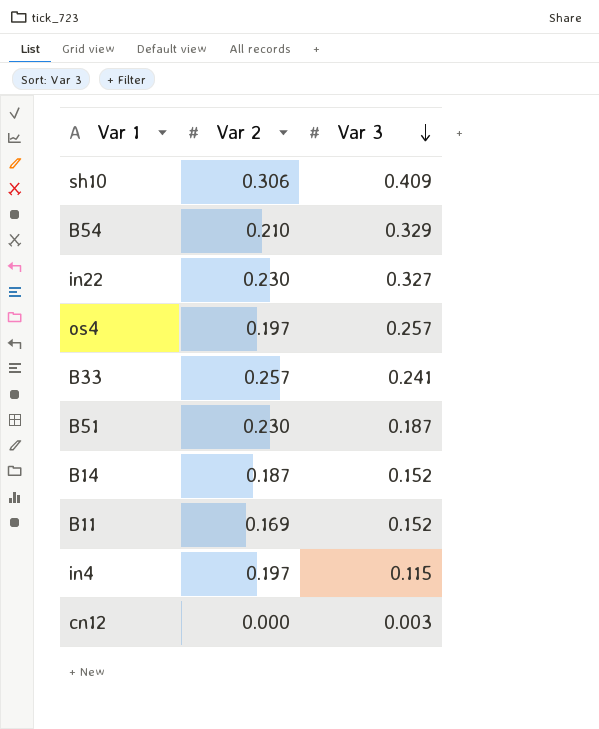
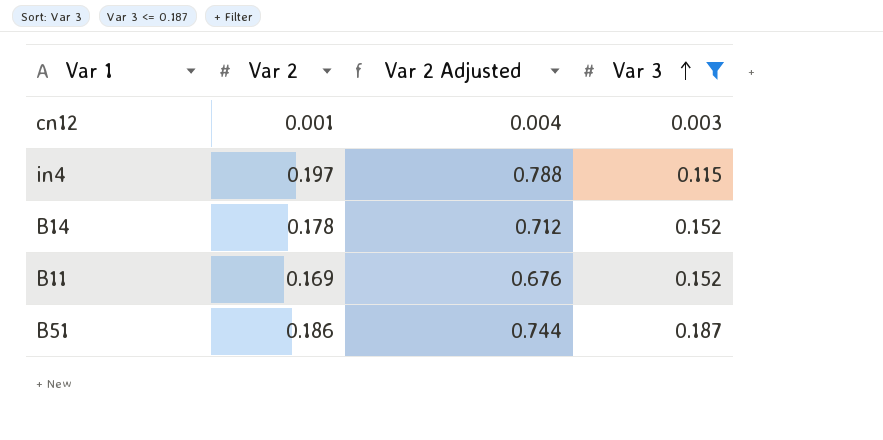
filter: none -> Var 3 <= 0.187
row order: Var 3 descending -> Var 3 ascending
column Var 2 Adjusted | formula: none -> [Var 2] * 4
cn12 | Var 2: 0.000 -> 0.001
B14 | Var 2: 0.187 -> 0.178
B51 | Var 2: 0.230 -> 0.186

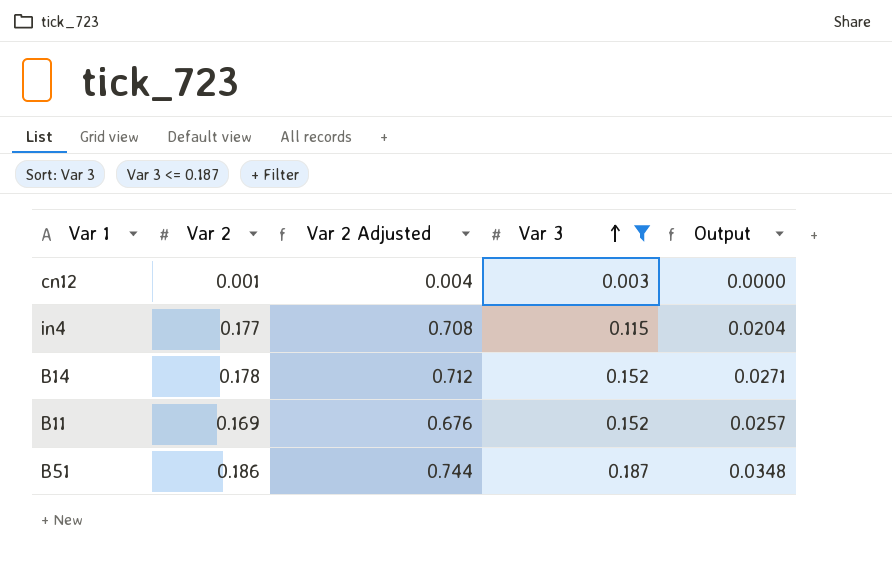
column Output | formula: none -> [Var 2] * [Var 3]
in4 | Var 2: 0.197 -> 0.177
in4 | Var 2 Adjusted: 0.788 -> 0.708

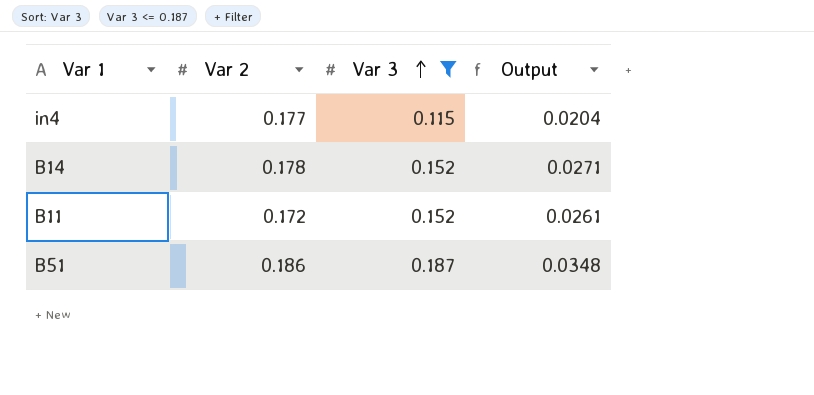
column Var 2 Adjusted | formula: [Var 2] * 4 -> none
row cn12: 0.001 | 0.004 | 0.003 | 0.0000 -> none
B11 | Var 2: 0.169 -> 0.172
B11 | Output: 0.0257 -> 0.0261

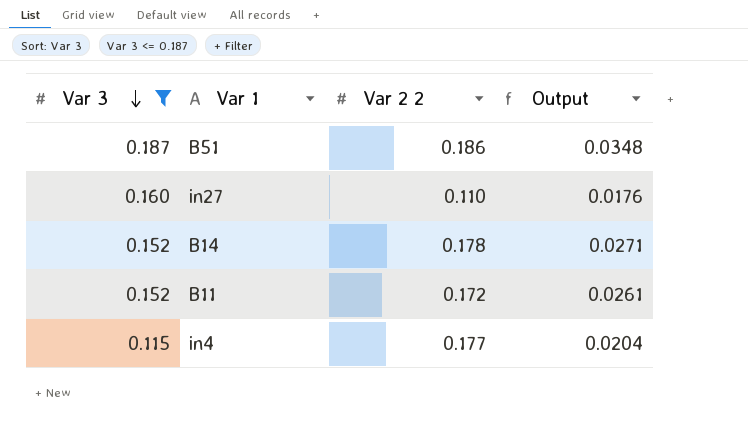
row order: Var 3 ascending -> Var 3 descending
column Var 3 | position: 3 -> 1
column name: Var 2 -> Var 2 2
row in27: none -> 0.160 | 0.110 | 0.0176

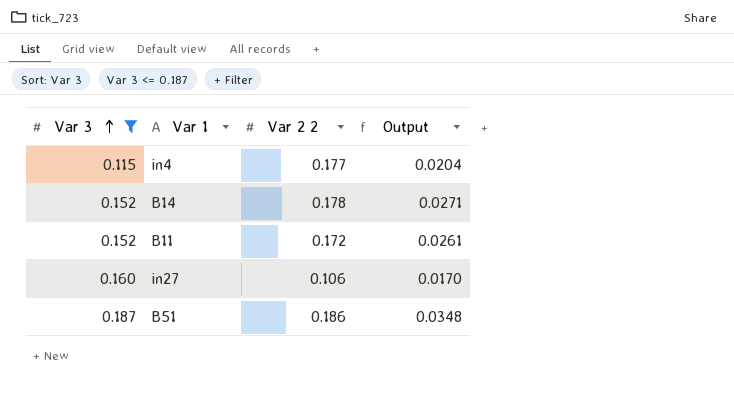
row order: Var 3 descending -> Var 3 ascending
in27 | Var 2 2: 0.110 -> 0.106
in27 | Output: 0.0176 -> 0.0170

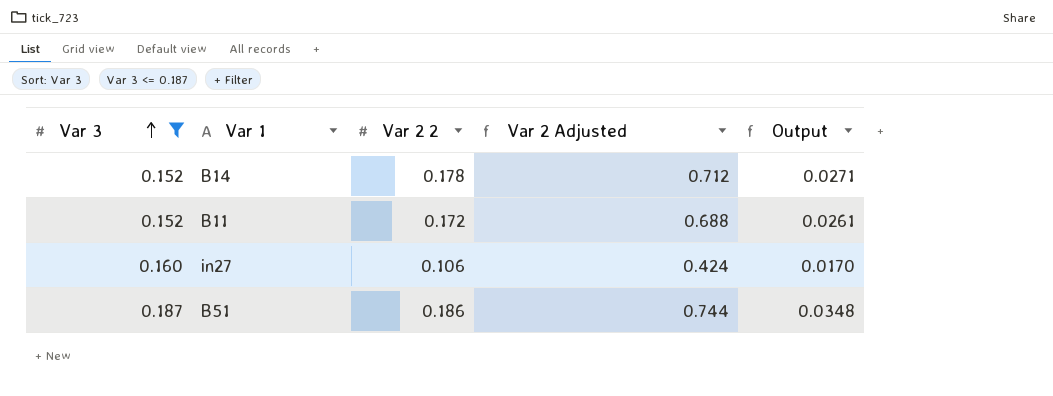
column Var 2 Adjusted | formula: none -> [Var 2 2] * 4
row in4: 0.115 | 0.177 | 0.0204 -> none

